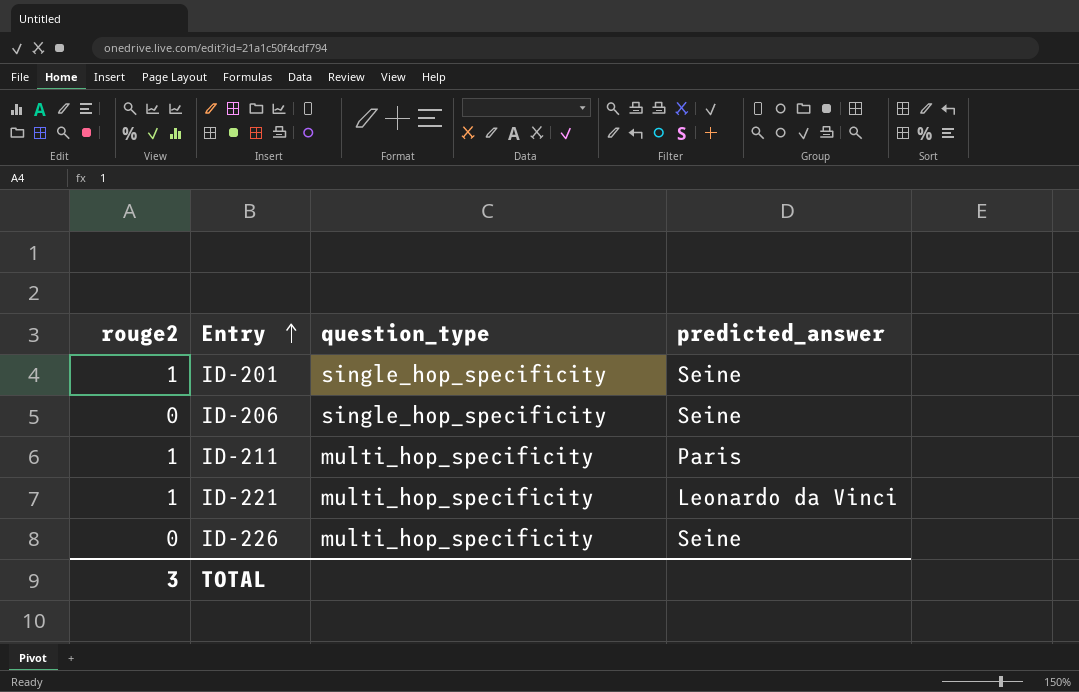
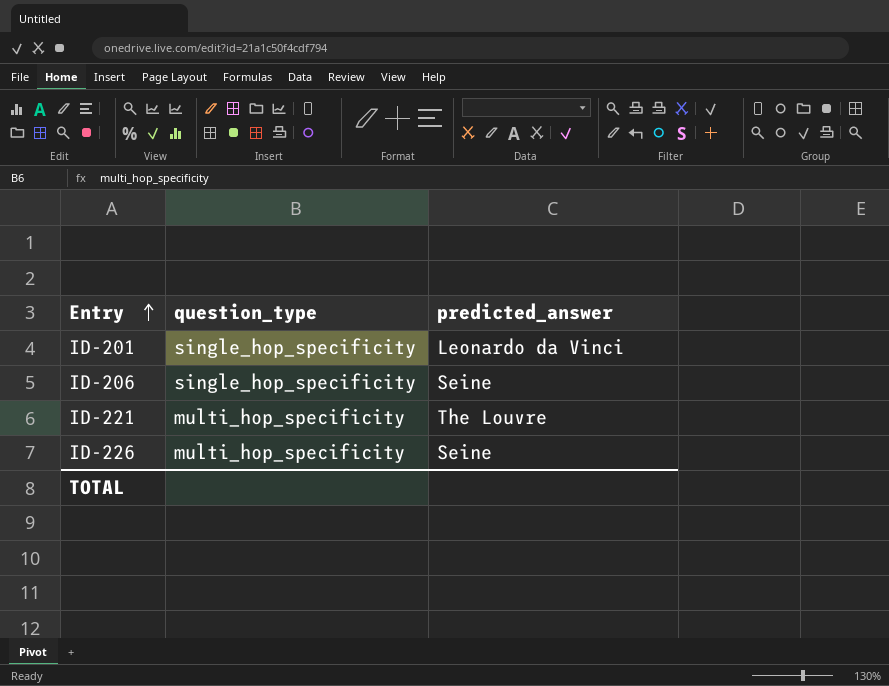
column rouge2 | position: 1 -> none
row ID-211: 1 | multi_hop_specificity | Paris -> none
ID-201 | predicted_answer: Seine -> Leonardo da Vinci
ID-221 | predicted_answer: Leonardo da Vinci -> The Louvre

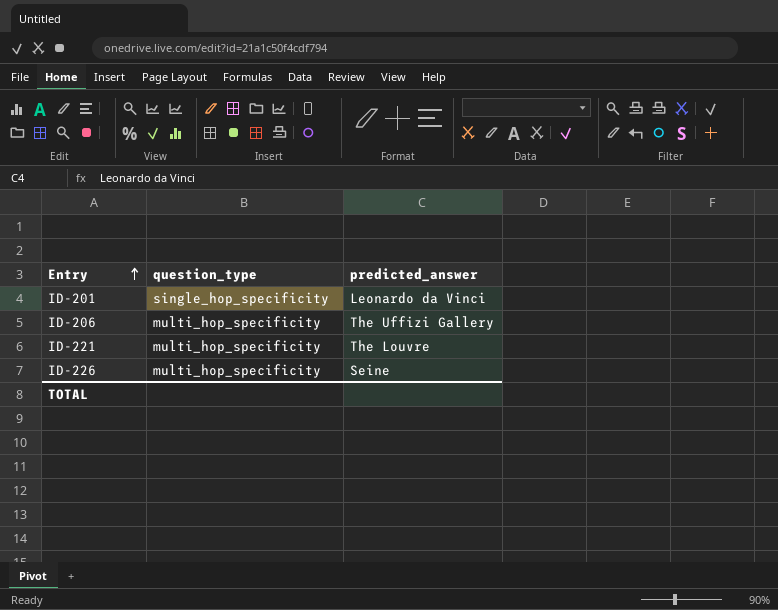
ID-206 | question_type: single_hop_specificity -> multi_hop_specificity
ID-206 | predicted_answer: Seine -> The Uffizi Gallery

